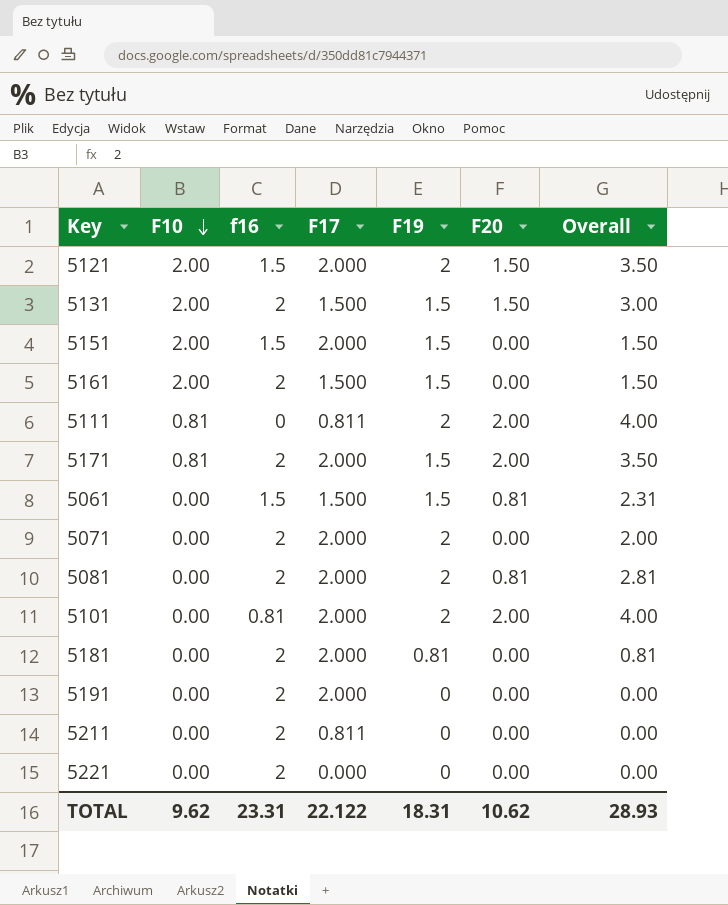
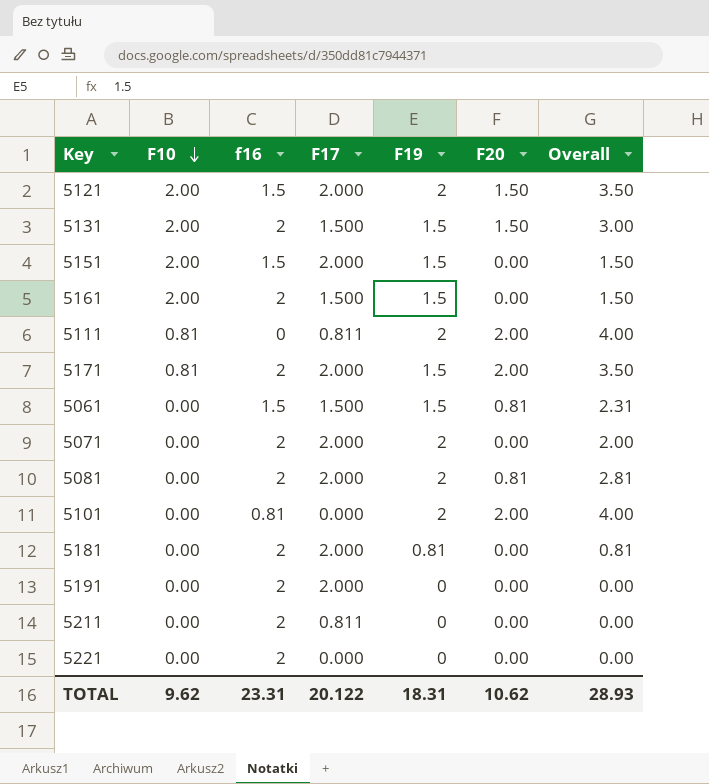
5101 | F17: 2.000 -> 0.000
TOTAL | F17: 22.122 -> 20.122

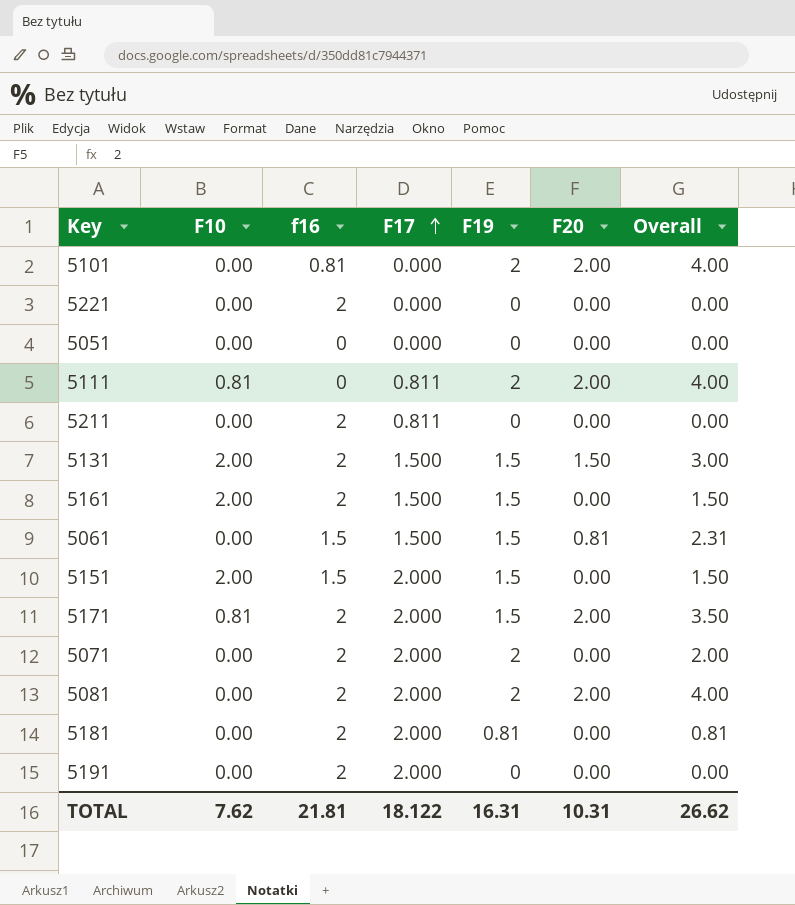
row order: F10 descending -> F17 ascending
row 5121: 2.00 | 1.5 | 2.000 | 2 | 1.50 | 3.50 -> none
row 5051: none -> 0.00 | 0 | 0.000 | 0 | 0.00 | 0.00
5081 | F20: 0.81 -> 2.00
5081 | Overall: 2.81 -> 4.00
TOTAL | F10: 9.62 -> 7.62
TOTAL | f16: 23.31 -> 21.81
TOTAL | F17: 20.122 -> 18.122
TOTAL | F19: 18.31 -> 16.31
TOTAL | F20: 10.62 -> 10.31
TOTAL | Overall: 28.93 -> 26.62

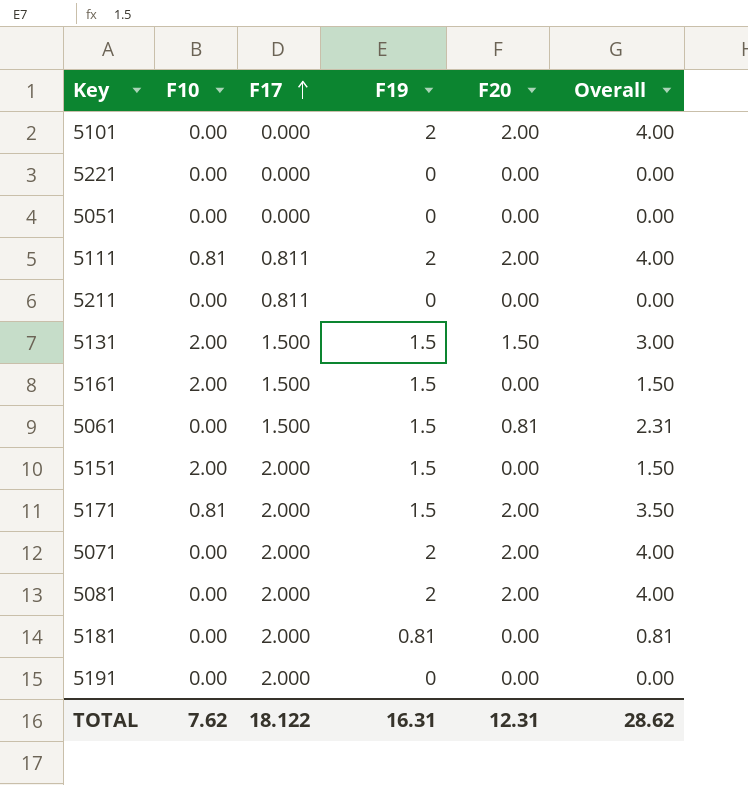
column f16 | position: 3 -> none
5071 | F20: 0.00 -> 2.00
5071 | Overall: 2.00 -> 4.00
TOTAL | F20: 10.31 -> 12.31
TOTAL | Overall: 26.62 -> 28.62

